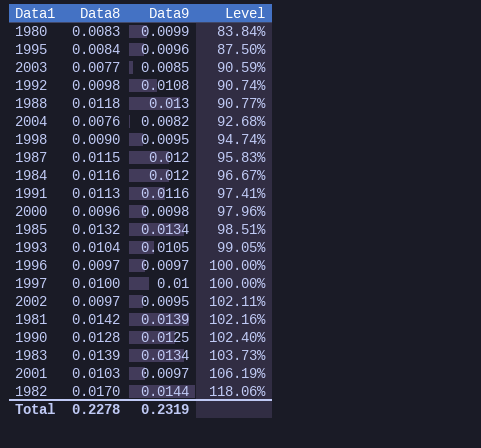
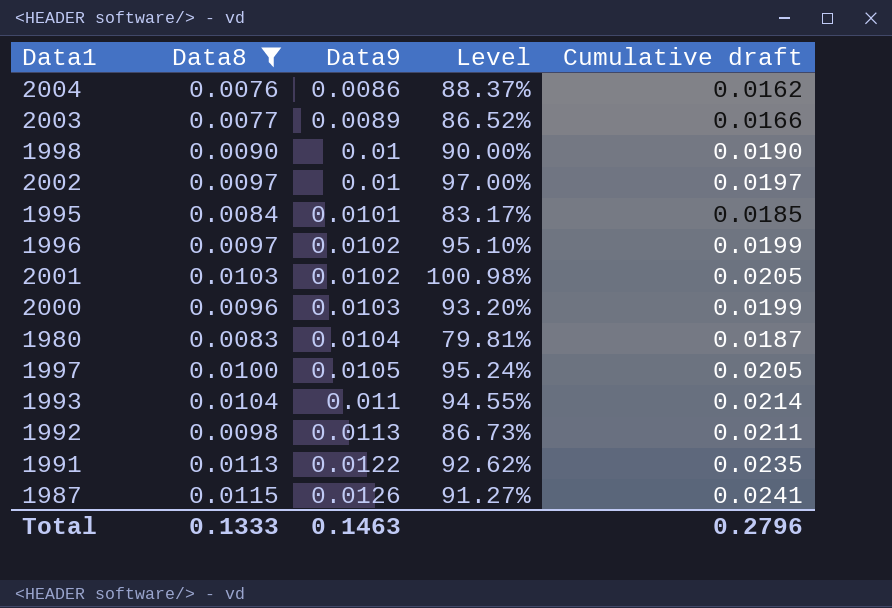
filter: none -> Data8 <= 0.0115
row order: Level ascending -> Data9 ascending
column Cumulative draft | formula: none -> [Data8] + [Data9]
2004 | Data9: 0.0082 -> 0.0086
2004 | Level: 92.68% -> 88.37%
2003 | Data9: 0.0085 -> 0.0089
2003 | Level: 90.59% -> 86.52%
1998 | Data9: 0.0095 -> 0.01
1998 | Level: 94.74% -> 90.00%
2002 | Data9: 0.0095 -> 0.01
2002 | Level: 102.11% -> 97.00%
1995 | Data9: 0.0096 -> 0.0101
1995 | Level: 87.50% -> 83.17%
1996 | Data9: 0.0097 -> 0.0102
1996 | Level: 100.00% -> 95.10%
2001 | Data9: 0.0097 -> 0.0102
2001 | Level: 106.19% -> 100.98%
2000 | Data9: 0.0098 -> 0.0103
2000 | Level: 97.96% -> 93.20%
1980 | Data9: 0.0099 -> 0.0104
1980 | Level: 83.84% -> 79.81%
1997 | Data9: 0.01 -> 0.0105
1997 | Level: 100.00% -> 95.24%
1993 | Data9: 0.0105 -> 0.011
1993 | Level: 99.05% -> 94.55%
1992 | Data9: 0.0108 -> 0.0113
1992 | Level: 90.74% -> 86.73%
1991 | Data9: 0.0116 -> 0.0122
1991 | Level: 97.41% -> 92.62%
1987 | Data9: 0.012 -> 0.0126
1987 | Level: 95.83% -> 91.27%
Total | Data8: 0.2278 -> 0.1333
Total | Data9: 0.2319 -> 0.1463

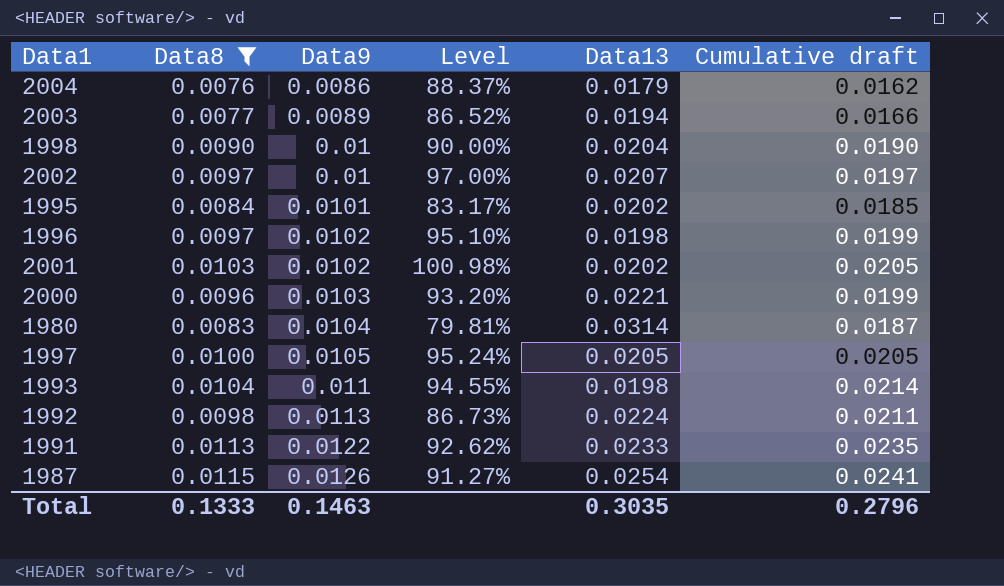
column Data13 | position: none -> 5

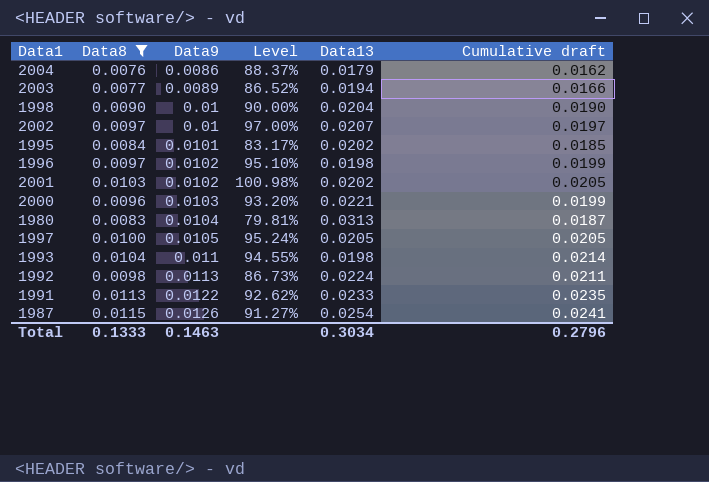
1980 | Data13: 0.0314 -> 0.0313
Total | Data13: 0.3035 -> 0.3034

